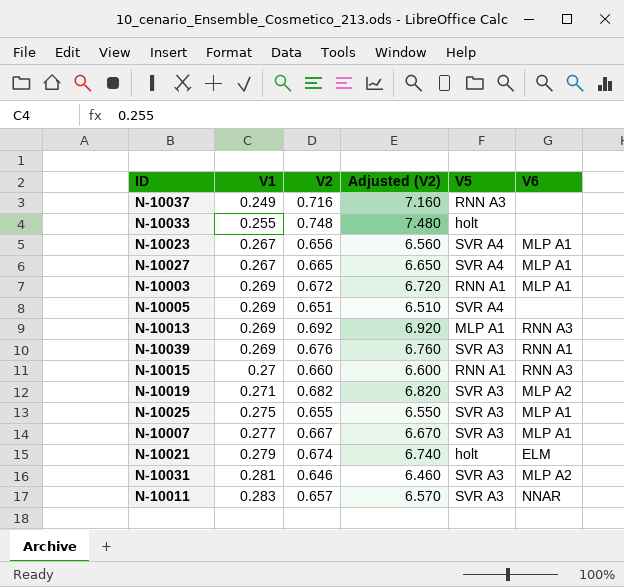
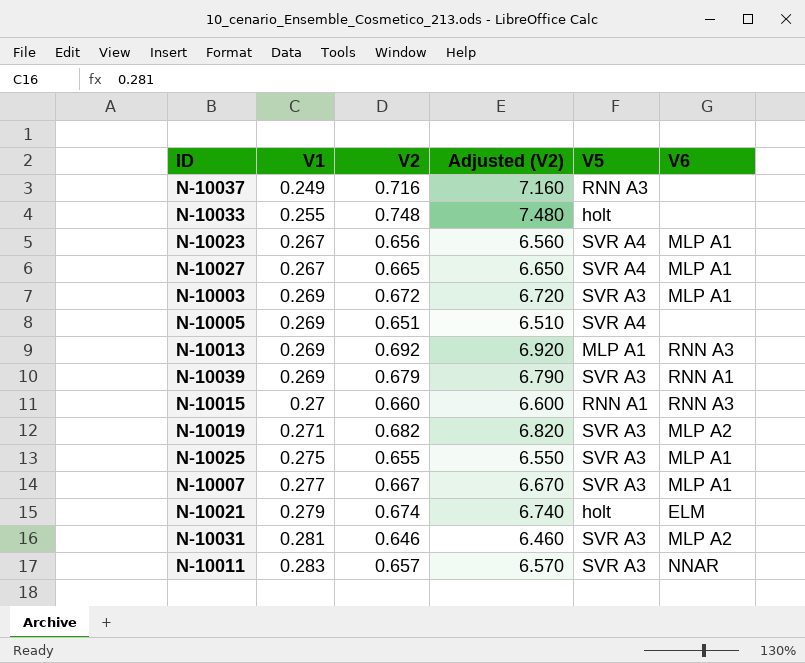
N-10003 | V5: RNN A1 -> SVR A3
N-10039 | V2: 0.676 -> 0.679
N-10039 | Adjusted (V2): 6.760 -> 6.790

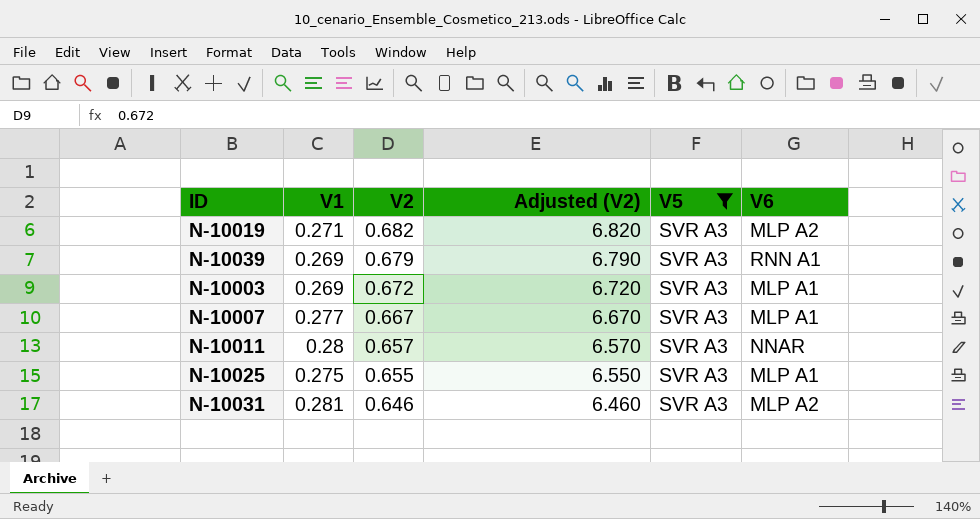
filter: none -> V5 = SVR A3
row order: V1 ascending -> V2 descending
N-10011 | V1: 0.283 -> 0.28

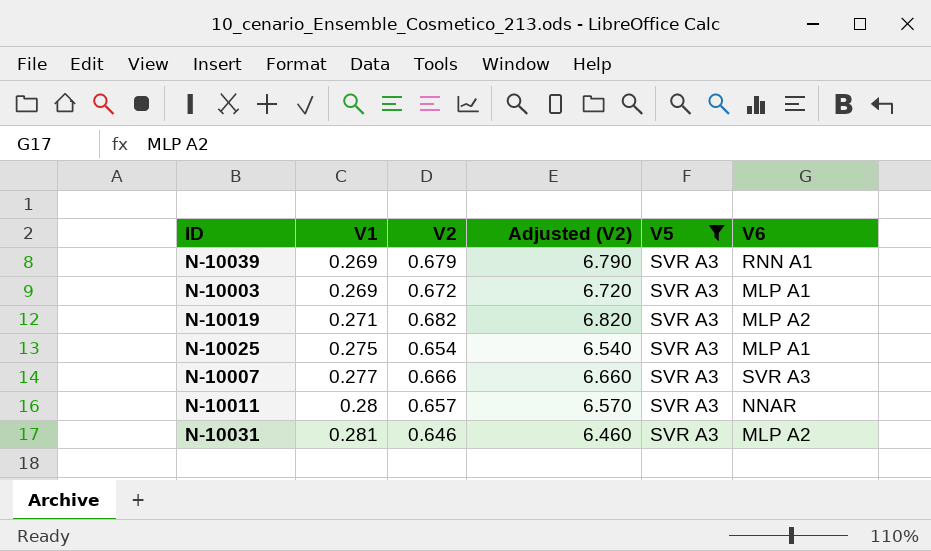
row order: V2 descending -> V1 ascending
N-10025 | V2: 0.655 -> 0.654
N-10025 | Adjusted (V2): 6.550 -> 6.540
N-10007 | V2: 0.667 -> 0.666
N-10007 | Adjusted (V2): 6.670 -> 6.660
N-10007 | V6: MLP A1 -> SVR A3

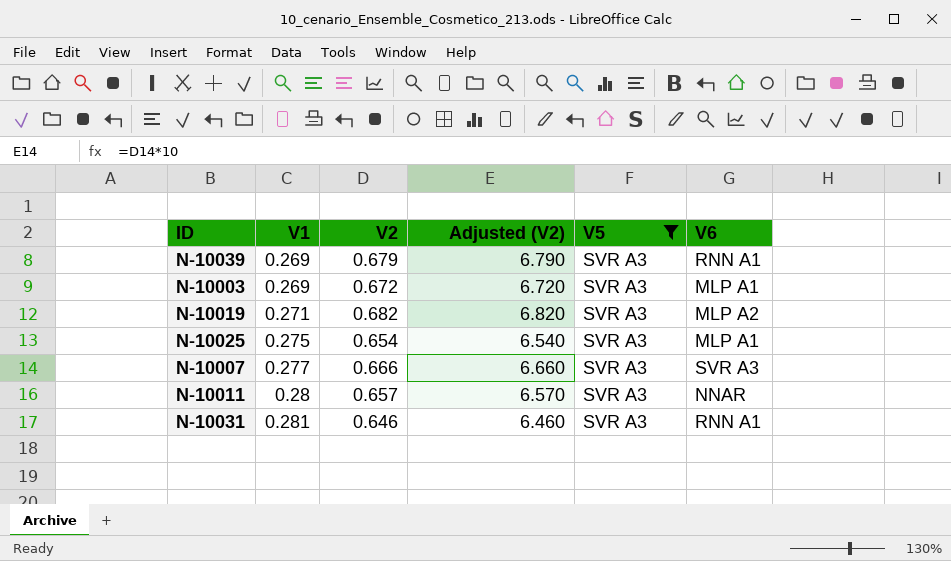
N-10031 | V6: MLP A2 -> RNN A1

